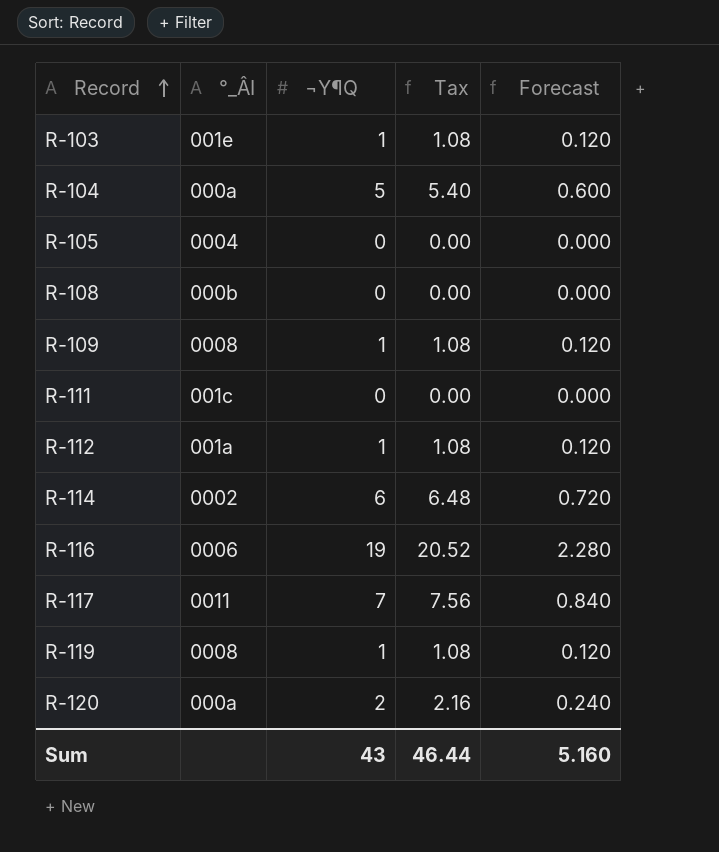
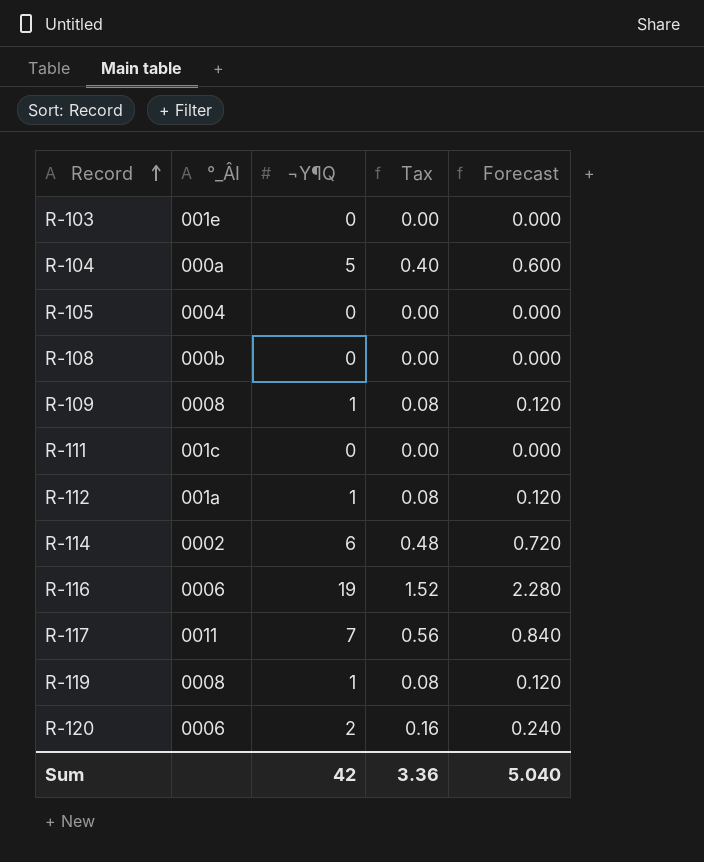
column Tax | formula: [¬Y¶Q] * 1.08 -> [¬Y¶Q] * 0.08
R-103 | ¬Y¶Q: 1 -> 0
R-103 | Forecast: 0.120 -> 0.000
R-120 | °_ÂI: 000a -> 0006
Sum | ¬Y¶Q: 43 -> 42
Sum | Tax: 46.44 -> 3.36
Sum | Forecast: 5.160 -> 5.040

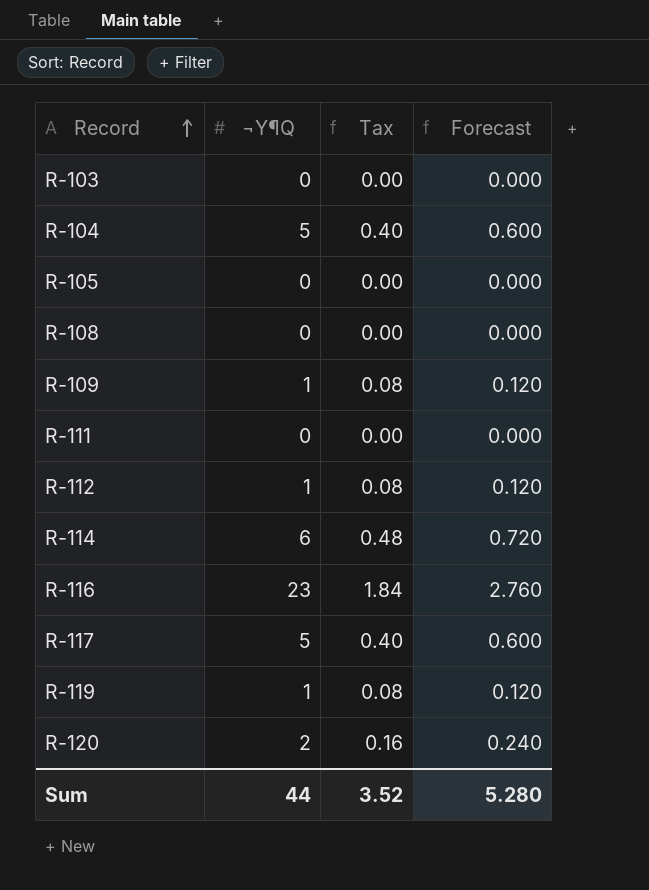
column °_ÂI | position: 2 -> none
R-116 | ¬Y¶Q: 19 -> 23
R-116 | Tax: 1.52 -> 1.84
R-116 | Forecast: 2.280 -> 2.760
R-117 | ¬Y¶Q: 7 -> 5
R-117 | Tax: 0.56 -> 0.40
R-117 | Forecast: 0.840 -> 0.600
Sum | ¬Y¶Q: 42 -> 44
Sum | Tax: 3.36 -> 3.52
Sum | Forecast: 5.040 -> 5.280

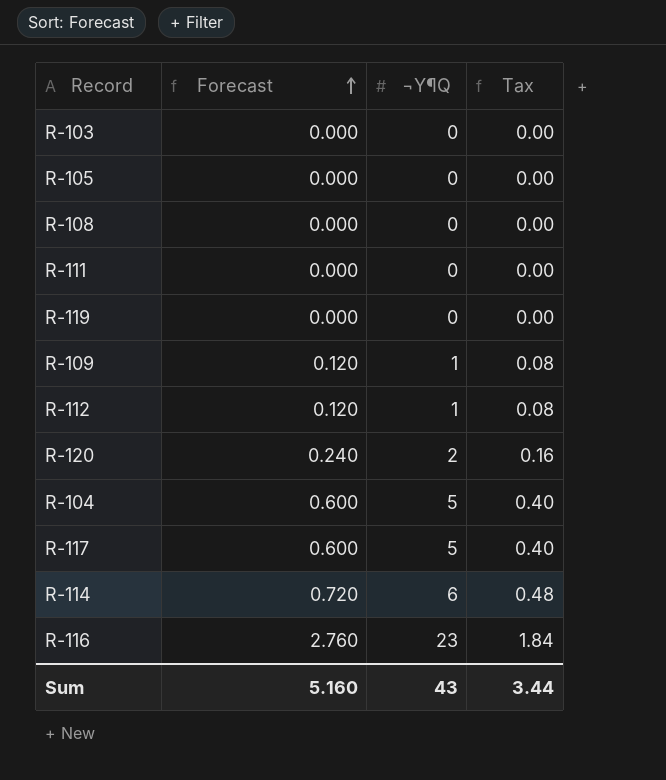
row order: Record ascending -> Forecast ascending
column Forecast | position: 4 -> 2
R-119 | Forecast: 0.120 -> 0.000
R-119 | ¬Y¶Q: 1 -> 0
R-119 | Tax: 0.08 -> 0.00
Sum | Forecast: 5.280 -> 5.160
Sum | ¬Y¶Q: 44 -> 43
Sum | Tax: 3.52 -> 3.44

